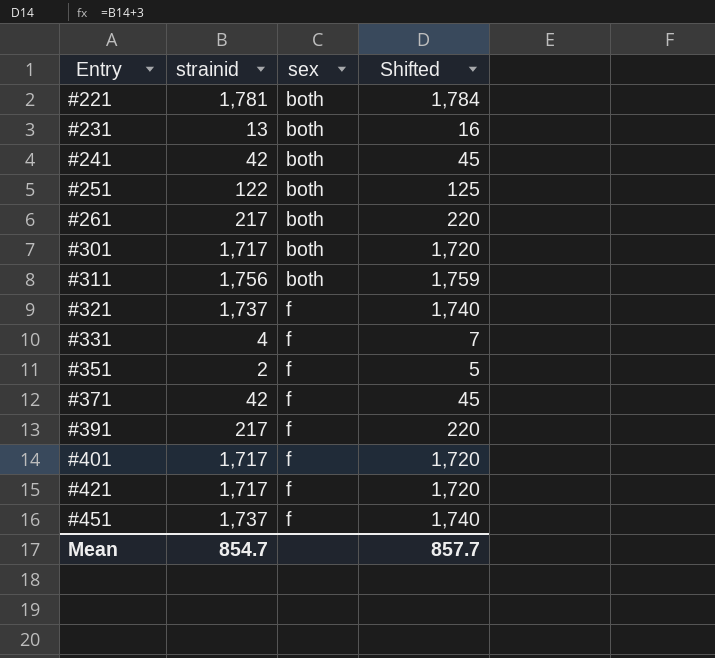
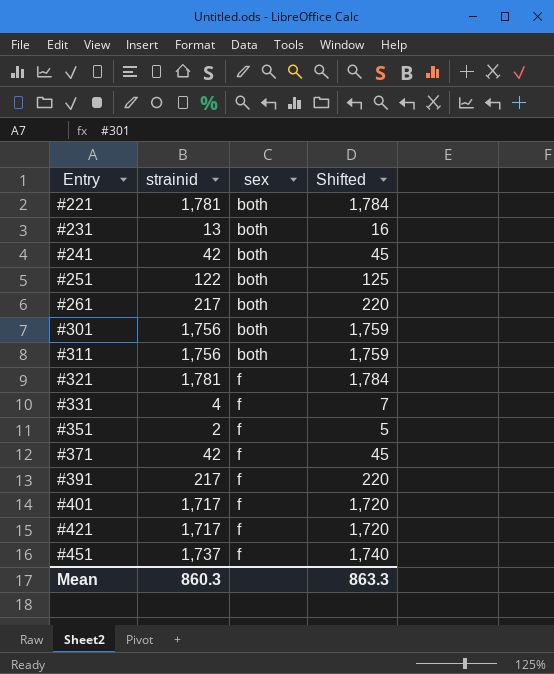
#301 | strainid: 1,717 -> 1,756
#301 | Shifted: 1,720 -> 1,759
#321 | strainid: 1,737 -> 1,781
#321 | Shifted: 1,740 -> 1,784
Mean | strainid: 854.7 -> 860.3
Mean | Shifted: 857.7 -> 863.3

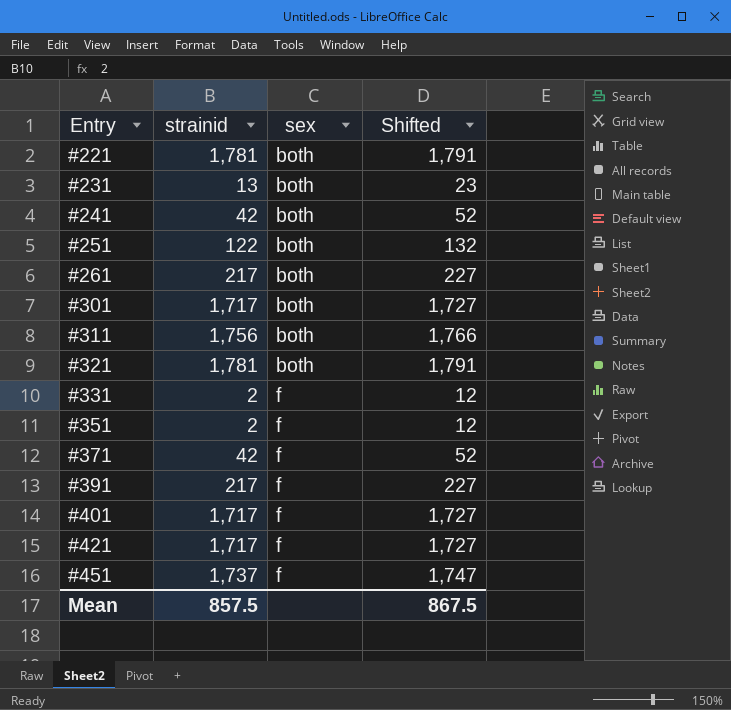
column Shifted | formula: [strainid] + 3 -> [strainid] + 10
#301 | strainid: 1,756 -> 1,717
#321 | sex: f -> both
#331 | strainid: 4 -> 2
Mean | strainid: 860.3 -> 857.5
Mean | Shifted: 863.3 -> 867.5

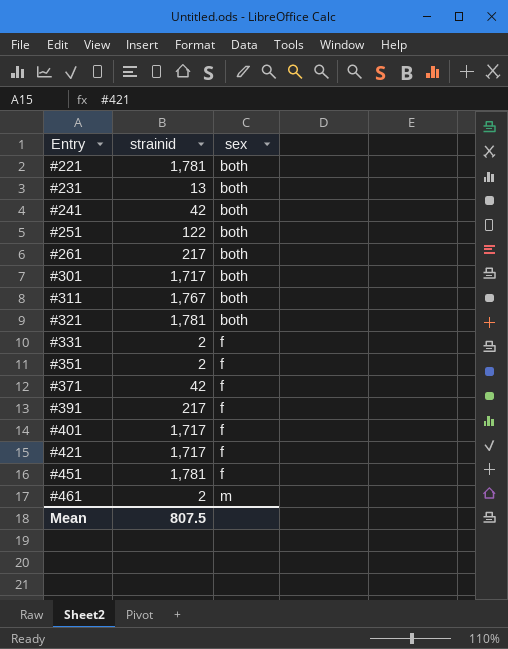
column Shifted | formula: [strainid] + 10 -> none
#311 | strainid: 1,756 -> 1,767
#451 | strainid: 1,737 -> 1,781
row #461: none -> 2 | m
Mean | strainid: 857.5 -> 807.5

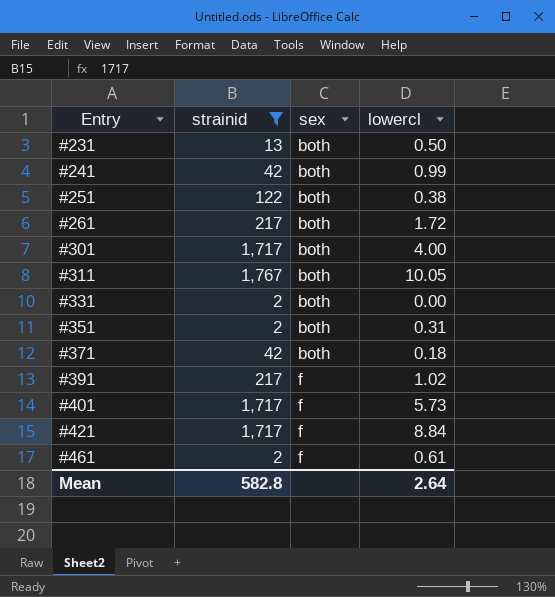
filter: none -> strainid != 1,781
column lowercl | position: none -> 4
#331 | sex: f -> both
#351 | sex: f -> both
#371 | sex: f -> both
#461 | sex: m -> f
Mean | strainid: 807.5 -> 582.8

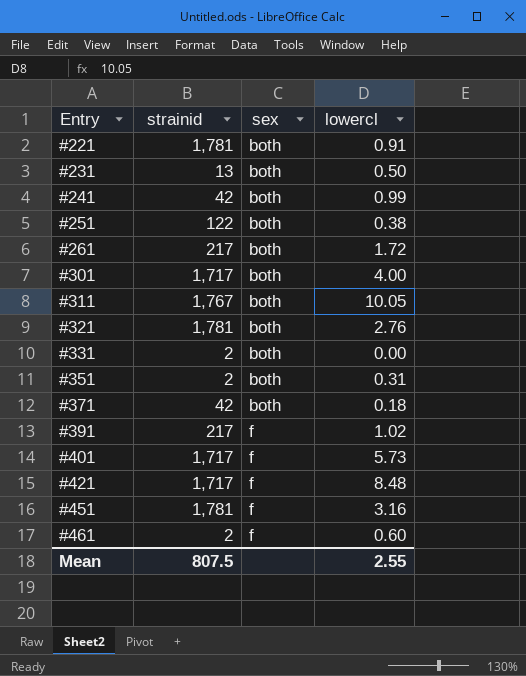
filter: strainid != 1,781 -> none
#421 | lowercl: 8.84 -> 8.48
#461 | lowercl: 0.61 -> 0.60
Mean | strainid: 582.8 -> 807.5
Mean | lowercl: 2.64 -> 2.55

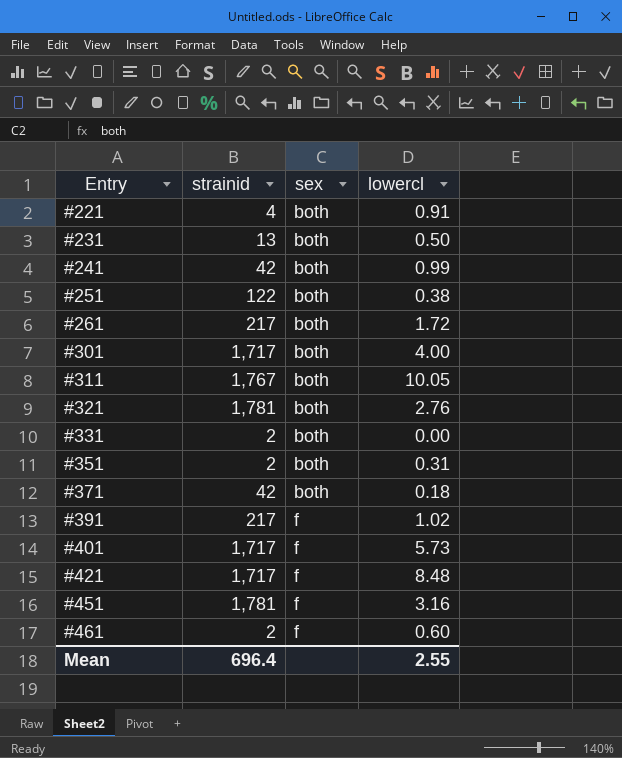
#221 | strainid: 1,781 -> 4
Mean | strainid: 807.5 -> 696.4

